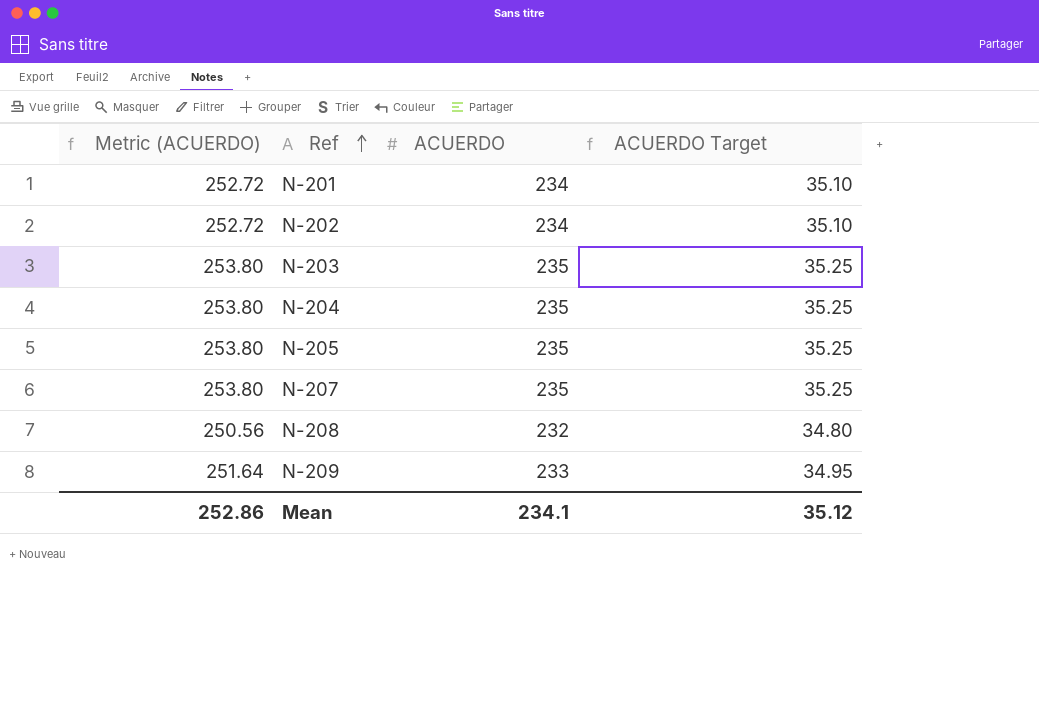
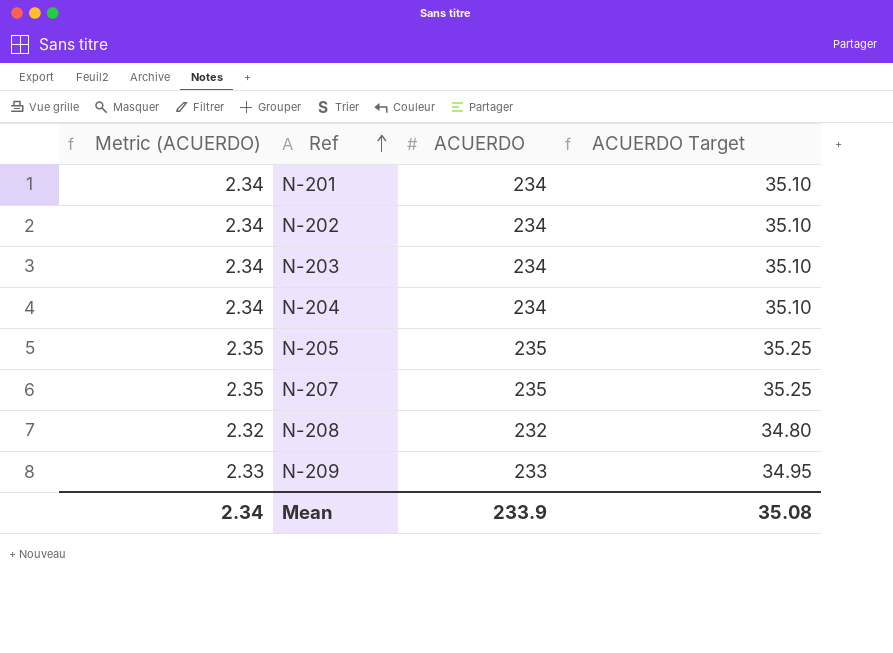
column Metric (ACUERDO) | formula: [ACUERDO] * 1.08 -> [ACUERDO] * 0.01
N-203 | ACUERDO: 235 -> 234
N-203 | ACUERDO Target: 35.25 -> 35.10
N-204 | ACUERDO: 235 -> 234
N-204 | ACUERDO Target: 35.25 -> 35.10
Mean | Metric (ACUERDO): 252.86 -> 2.34
Mean | ACUERDO: 234.1 -> 233.9
Mean | ACUERDO Target: 35.12 -> 35.08

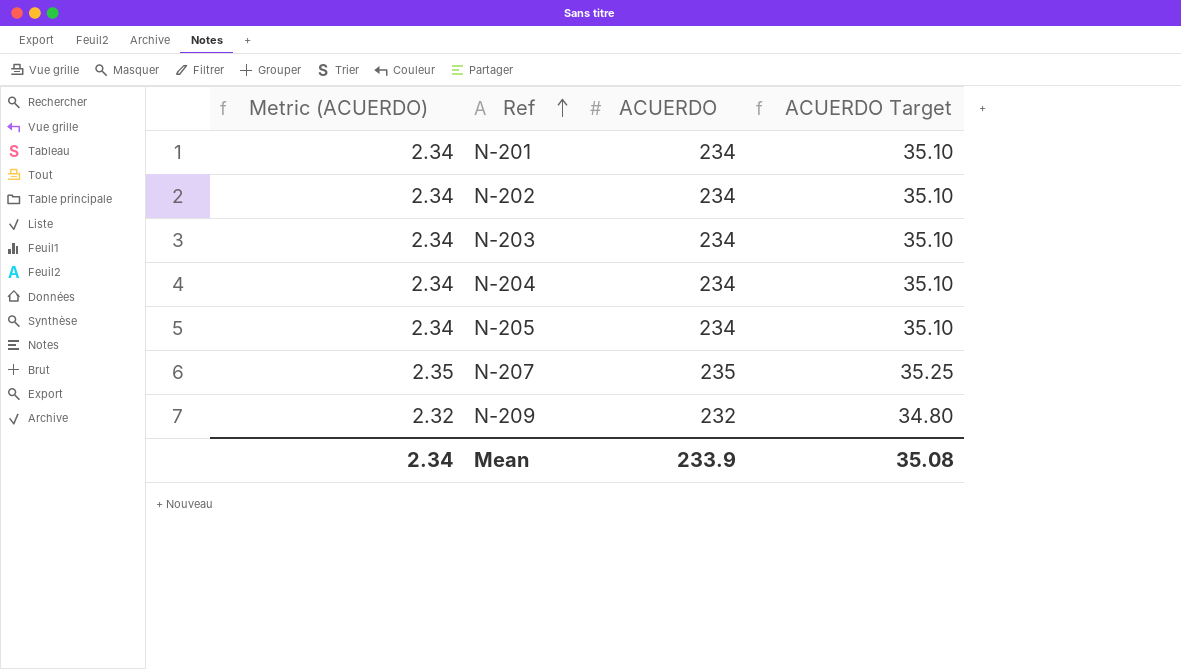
row N-208: 2.32 | 232 | 34.80 -> none
N-205 | Metric (ACUERDO): 2.35 -> 2.34
N-205 | ACUERDO: 235 -> 234
N-205 | ACUERDO Target: 35.25 -> 35.10
N-209 | Metric (ACUERDO): 2.33 -> 2.32
N-209 | ACUERDO: 233 -> 232
N-209 | ACUERDO Target: 34.95 -> 34.80

